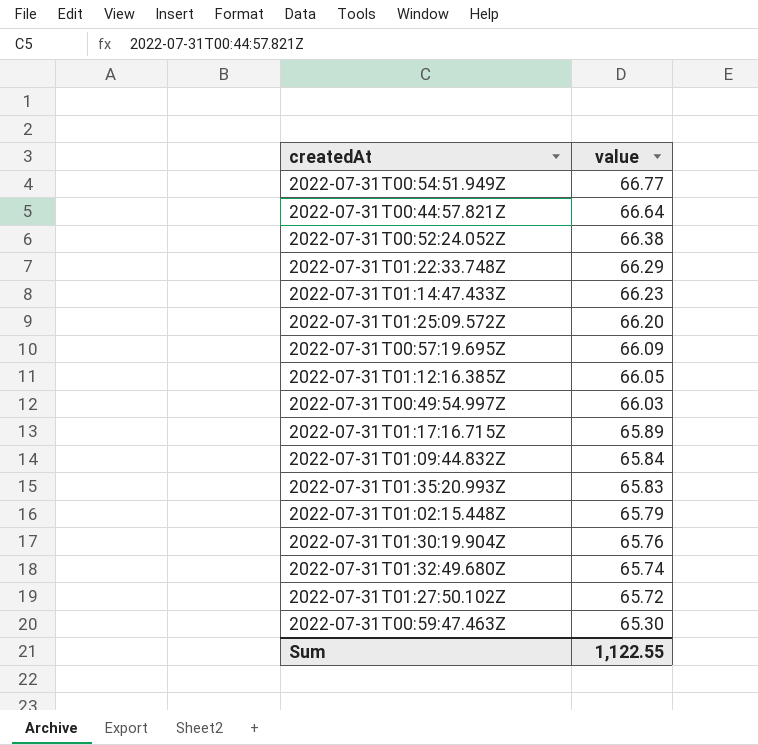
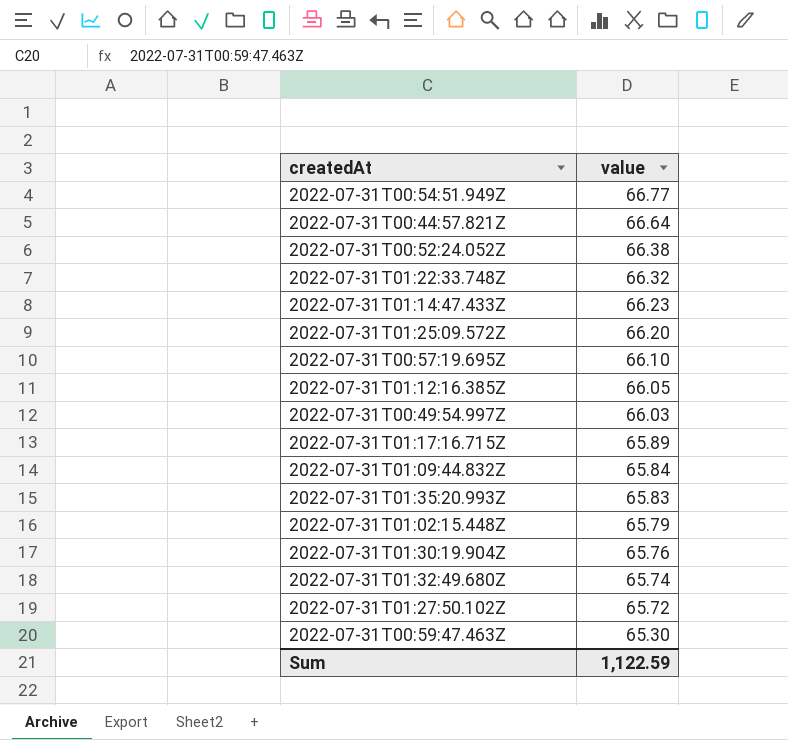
2022-07-31T01:22:33.748Z | value: 66.29 -> 66.32
2022-07-31T00:57:19.695Z | value: 66.09 -> 66.10
Sum | value: 1,122.55 -> 1,122.59

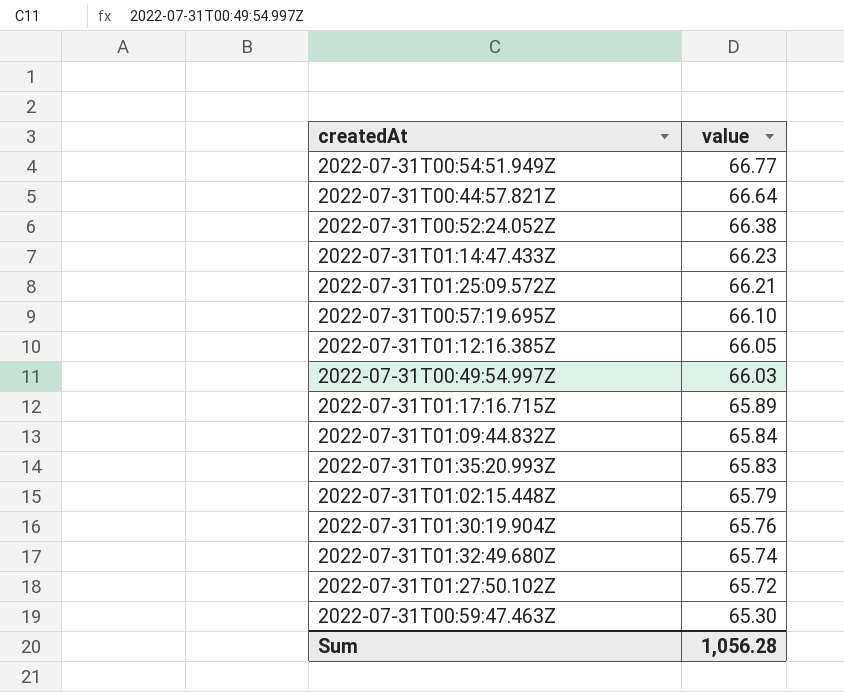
row 2022-07-31T01:22:33.748Z: 66.32 -> none
2022-07-31T01:25:09.572Z | value: 66.20 -> 66.21
Sum | value: 1,122.59 -> 1,056.28

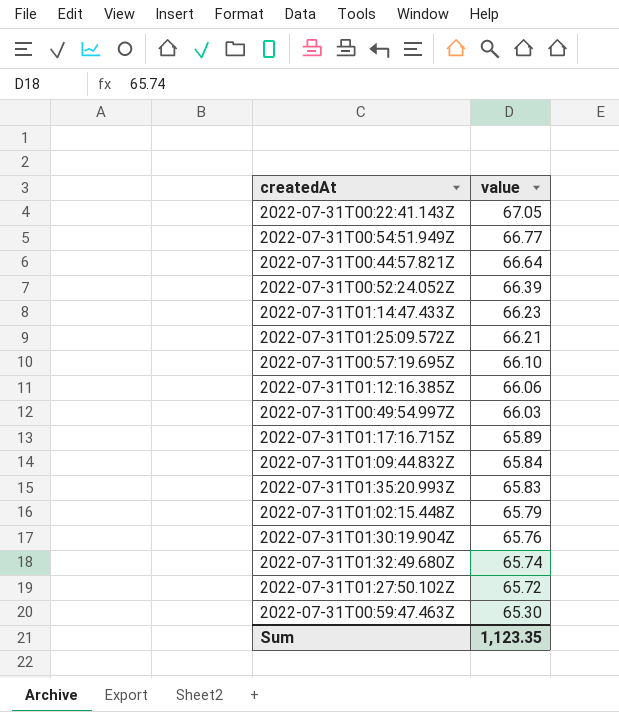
row 2022-07-31T00:22:41.143Z: none -> 67.05
2022-07-31T00:52:24.052Z | value: 66.38 -> 66.39
2022-07-31T01:12:16.385Z | value: 66.05 -> 66.06
Sum | value: 1,056.28 -> 1,123.35

